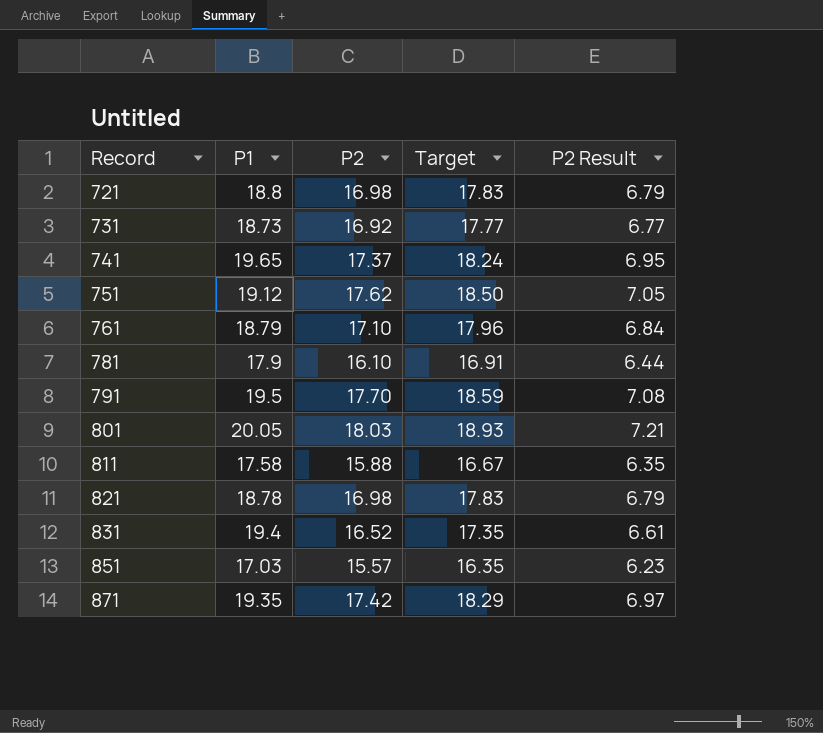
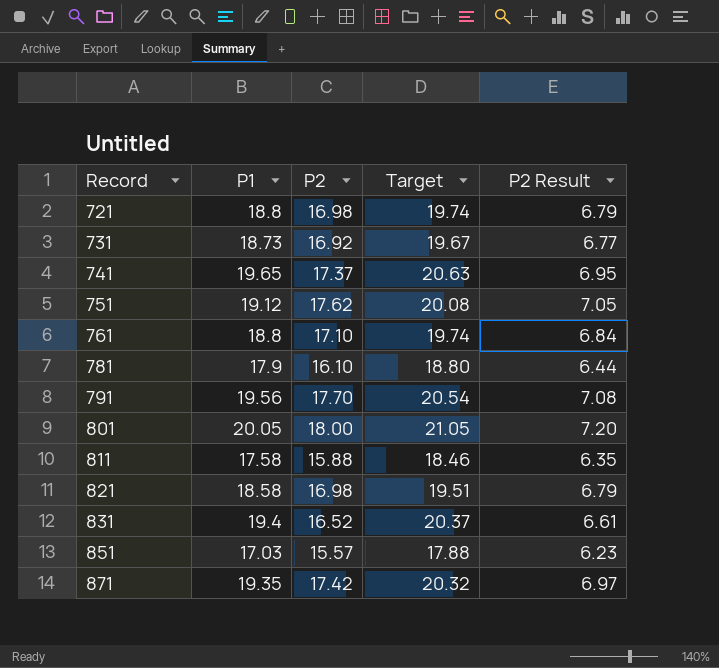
column Target | formula: [P2] * 1.05 -> [P1] * 1.05
761 | P1: 18.79 -> 18.8
791 | P1: 19.5 -> 19.56
801 | P2: 18.03 -> 18.00
801 | P2 Result: 7.21 -> 7.20
821 | P1: 18.78 -> 18.58

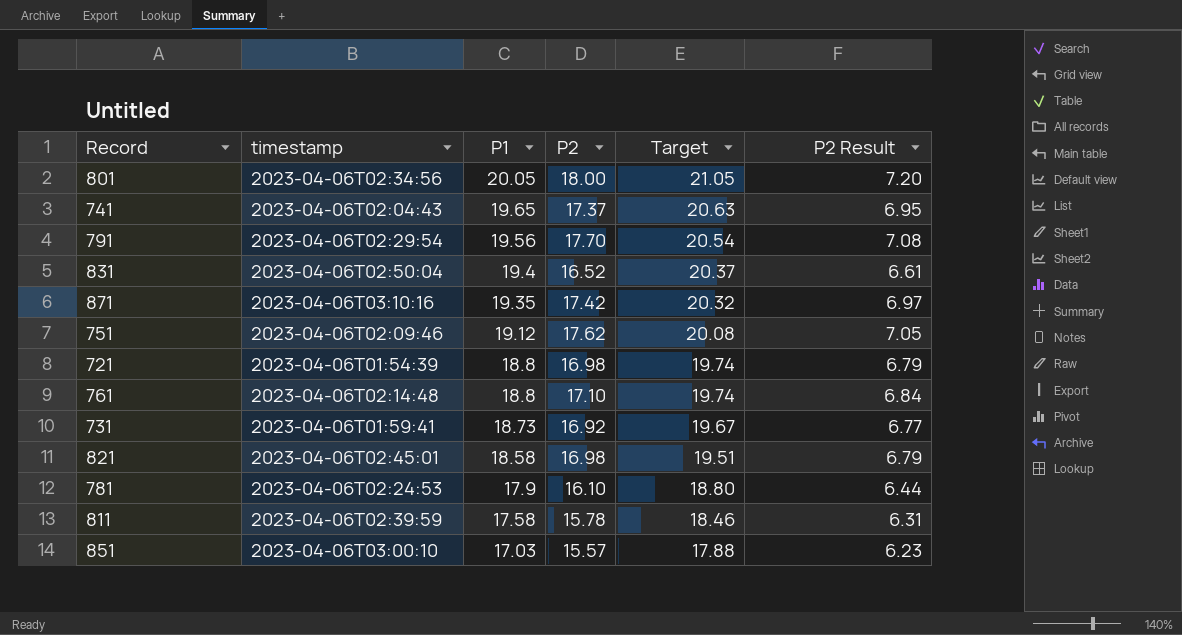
row order: Record ascending -> P1 descending
column timestamp | position: none -> 2
811 | P2: 15.88 -> 15.78
811 | P2 Result: 6.35 -> 6.31

